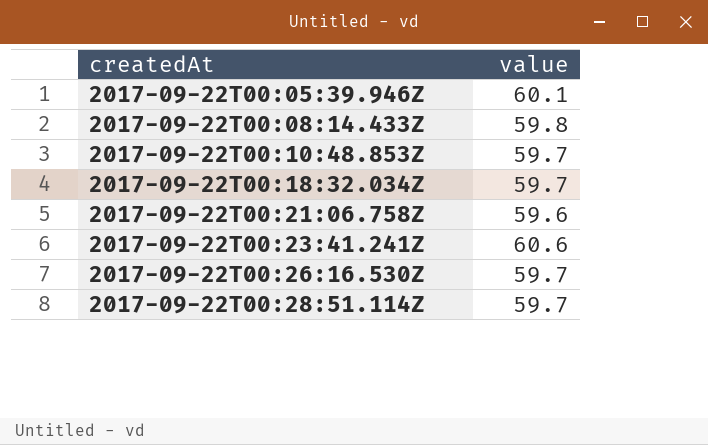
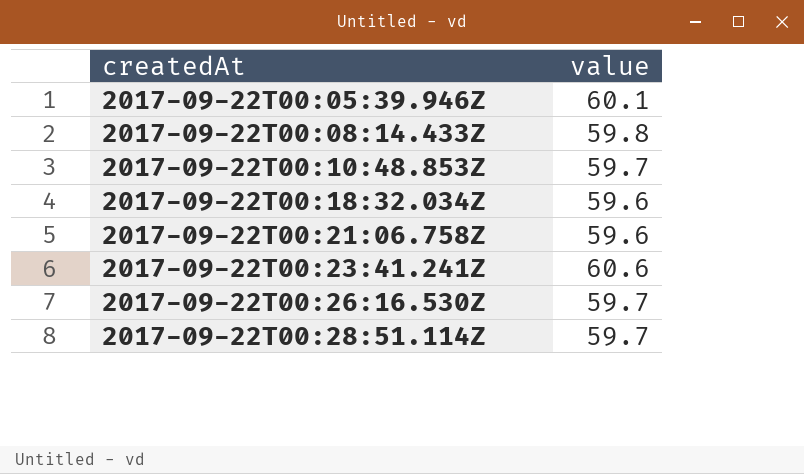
2017-09-22T00:18:32.034Z | value: 59.7 -> 59.6

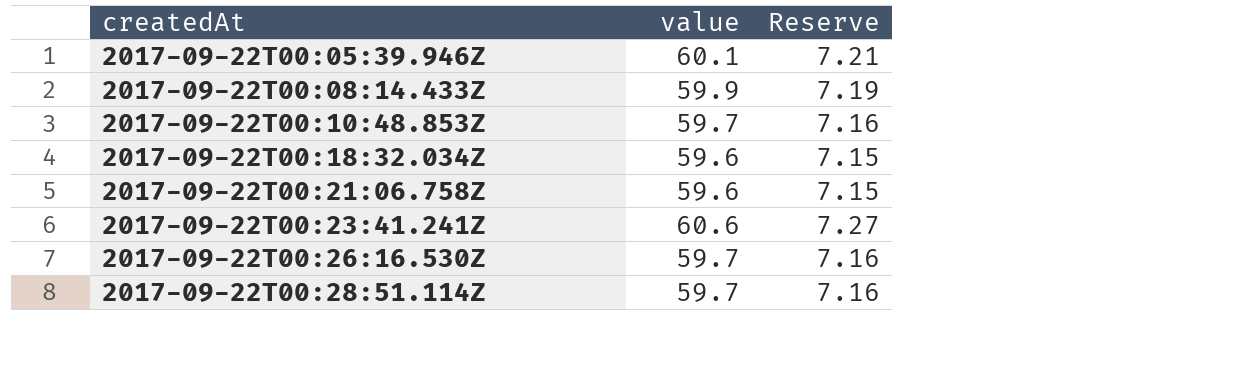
column Reserve | formula: none -> [value] * 0.12
2017-09-22T00:08:14.433Z | value: 59.8 -> 59.9

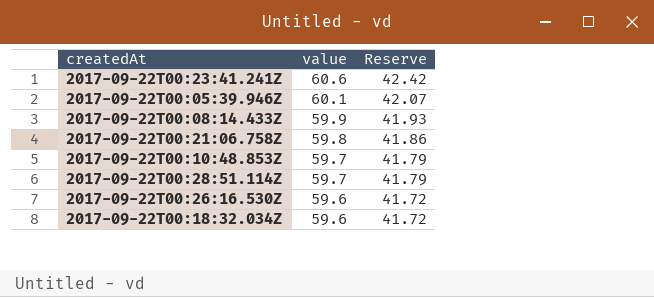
row order: createdAt ascending -> value descending
column Reserve | formula: [value] * 0.12 -> [value] * 0.7
2017-09-22T00:21:06.758Z | value: 59.6 -> 59.8
2017-09-22T00:26:16.530Z | value: 59.7 -> 59.6

